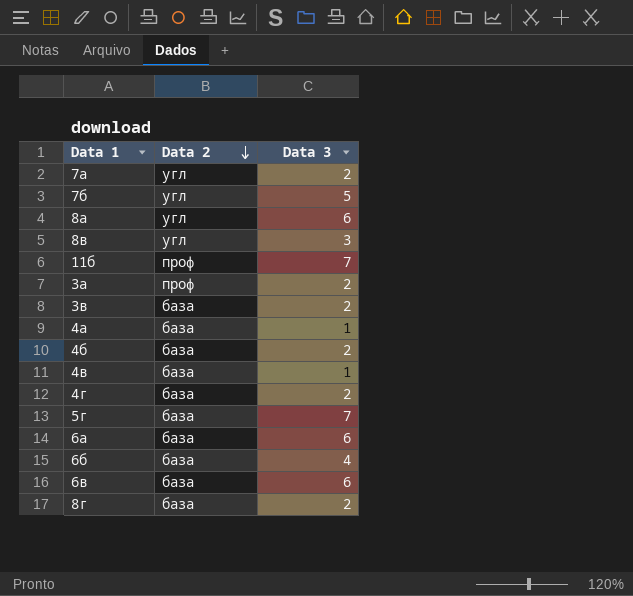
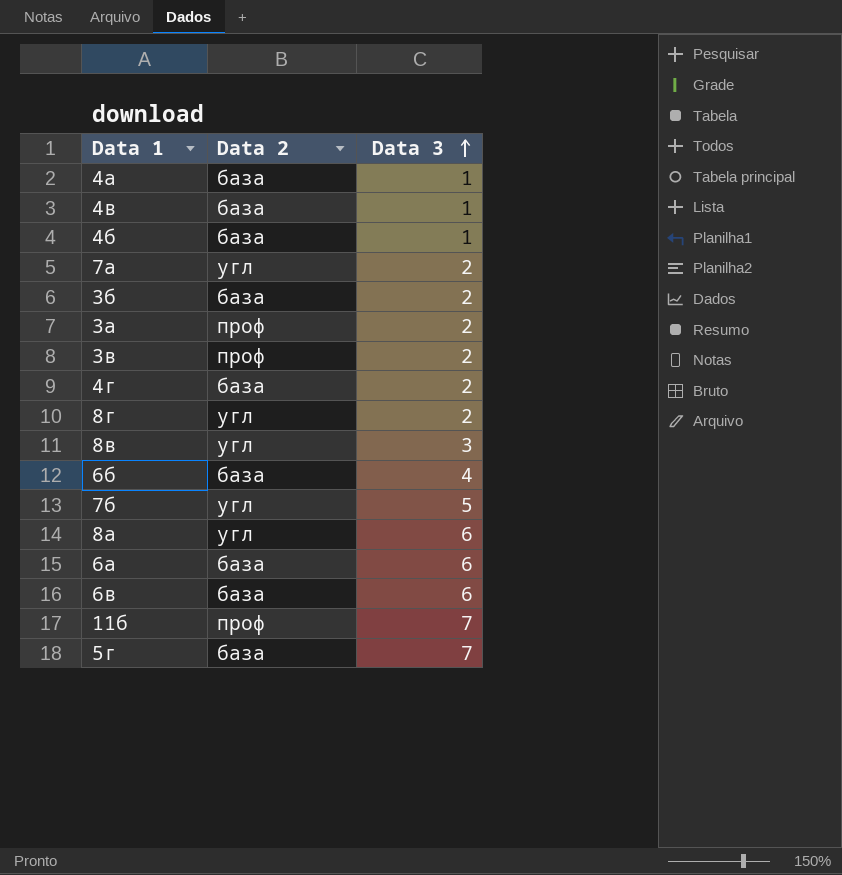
row order: Data 2 descending -> Data 3 ascending
4б | Data 3: 2 -> 1
row 3б: none -> база | 2
3в | Data 2: база -> проф
8г | Data 2: база -> угл

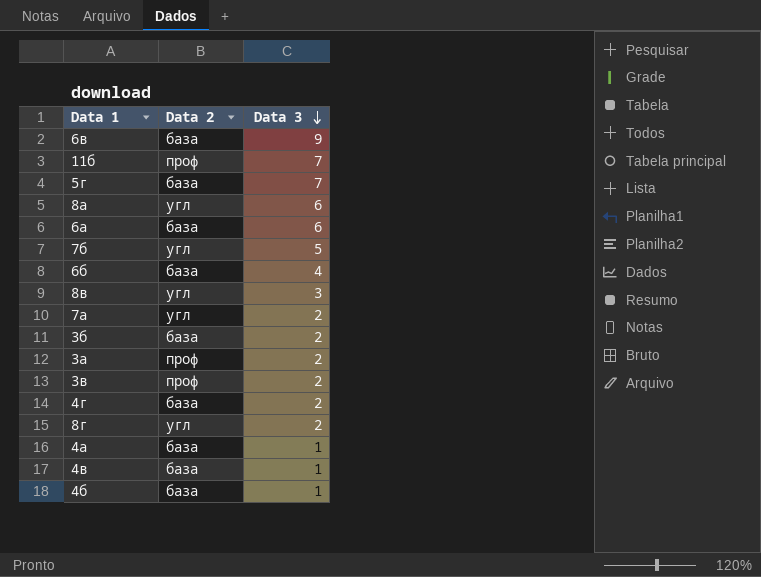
row order: Data 3 ascending -> Data 3 descending
6в | Data 3: 6 -> 9

